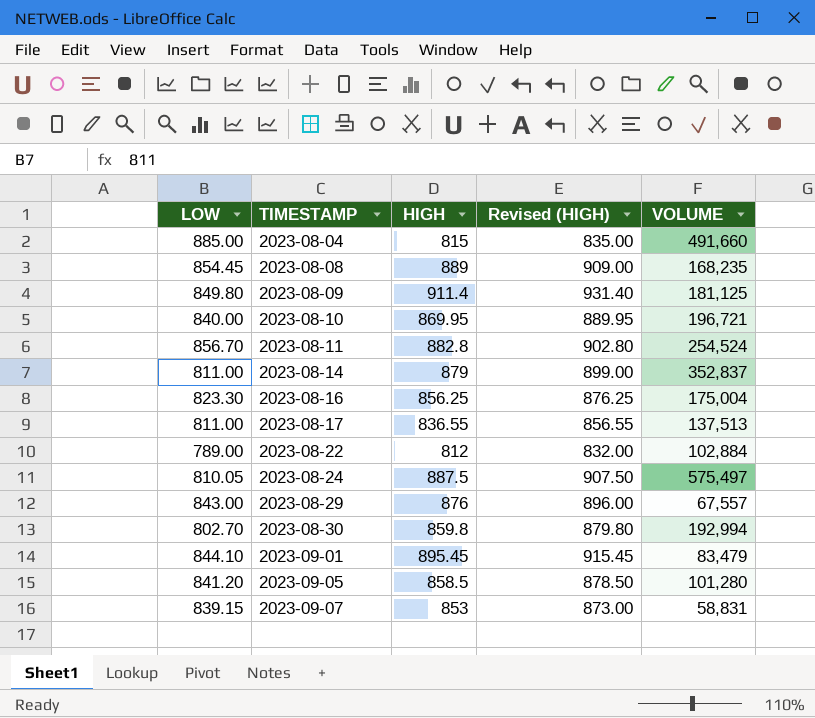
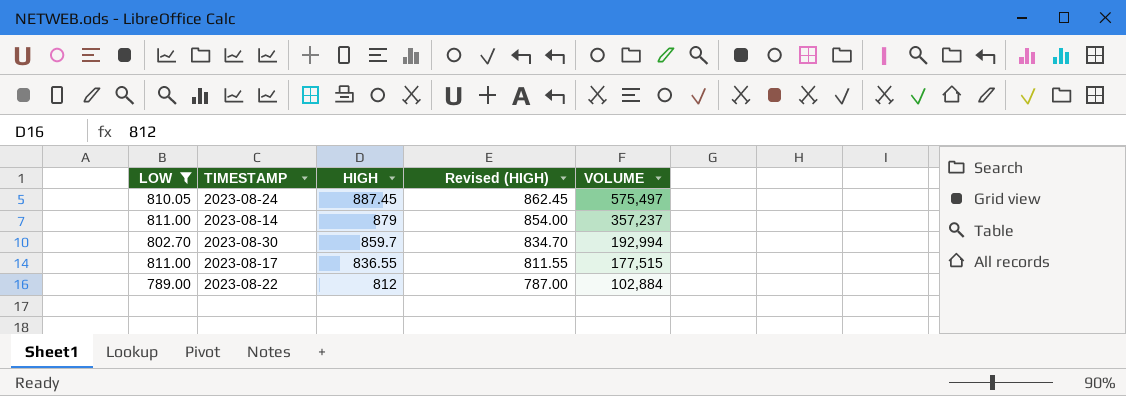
filter: none -> LOW <= 811.00
row order: TIMESTAMP ascending -> HIGH descending
column Revised (HIGH) | formula: [HIGH] + 20 -> [HIGH] - 25
2023-08-24 | HIGH: 887.5 -> 887.45
2023-08-14 | VOLUME: 352,837 -> 357,237
2023-08-30 | HIGH: 859.8 -> 859.7
2023-08-17 | VOLUME: 137,513 -> 177,515

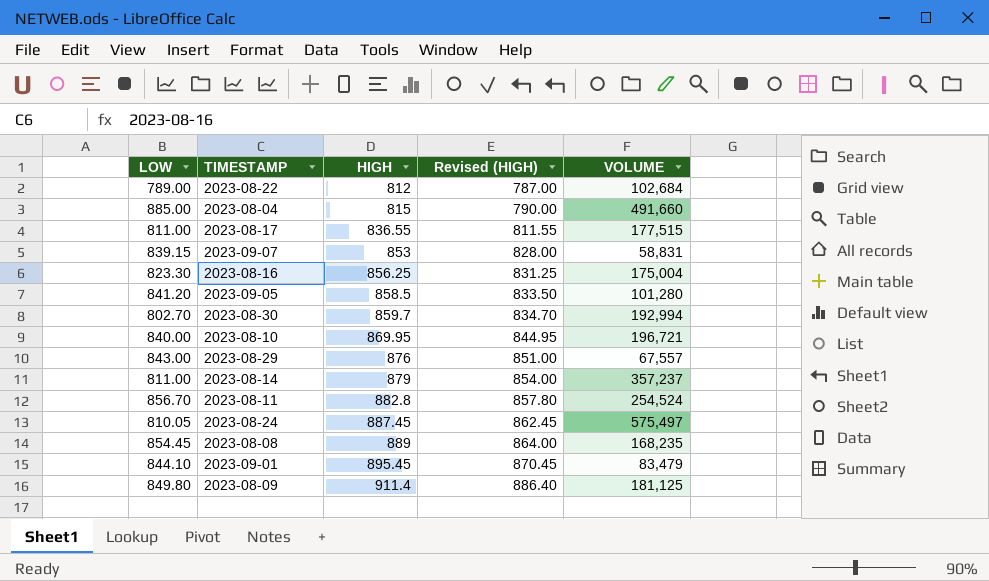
filter: LOW <= 811.00 -> none
row order: HIGH descending -> HIGH ascending
2023-08-22 | VOLUME: 102,884 -> 102,684

